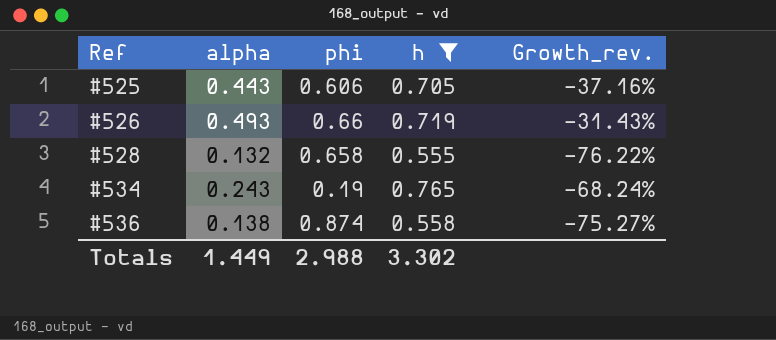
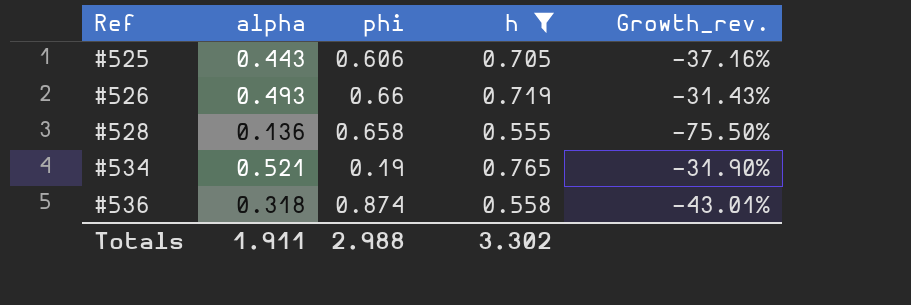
#528 | alpha: 0.132 -> 0.136
#528 | Growth_rev.: -76.22% -> -75.50%
#534 | alpha: 0.243 -> 0.521
#534 | Growth_rev.: -68.24% -> -31.90%
#536 | alpha: 0.138 -> 0.318
#536 | Growth_rev.: -75.27% -> -43.01%
Totals | alpha: 1.449 -> 1.911

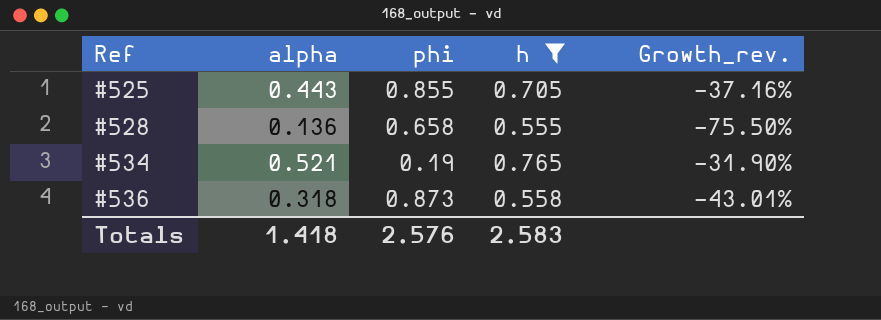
row #526: 0.493 | 0.66 | 0.719 | -31.43% -> none
#525 | phi: 0.606 -> 0.855
#536 | phi: 0.874 -> 0.873
Totals | alpha: 1.911 -> 1.418
Totals | phi: 2.988 -> 2.576
Totals | h: 3.302 -> 2.583

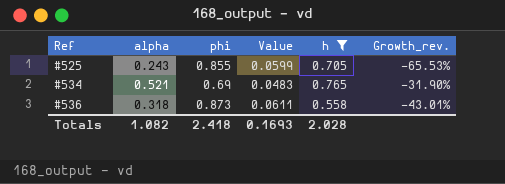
column Value | formula: none -> [phi] * 0.07
row #528: 0.136 | 0.658 | 0.555 | -75.50% -> none
#525 | alpha: 0.443 -> 0.243
#525 | Growth_rev.: -37.16% -> -65.53%
#534 | phi: 0.19 -> 0.69
Totals | alpha: 1.418 -> 1.082
Totals | phi: 2.576 -> 2.418
Totals | h: 2.583 -> 2.028

